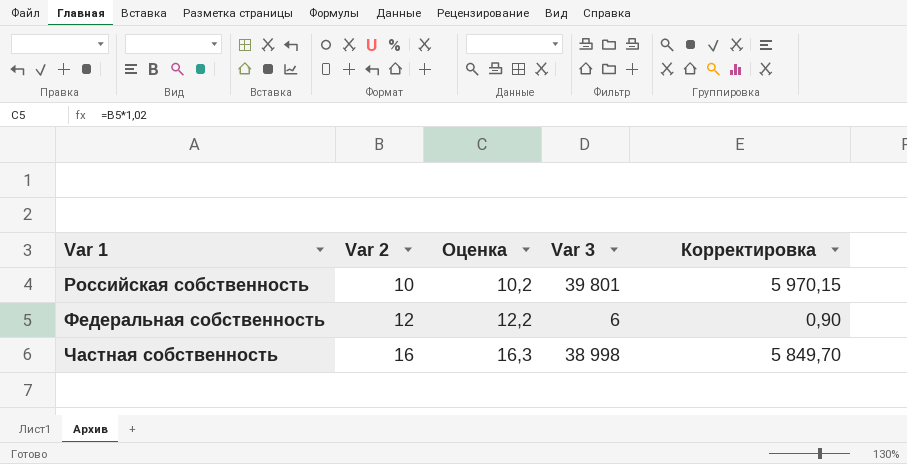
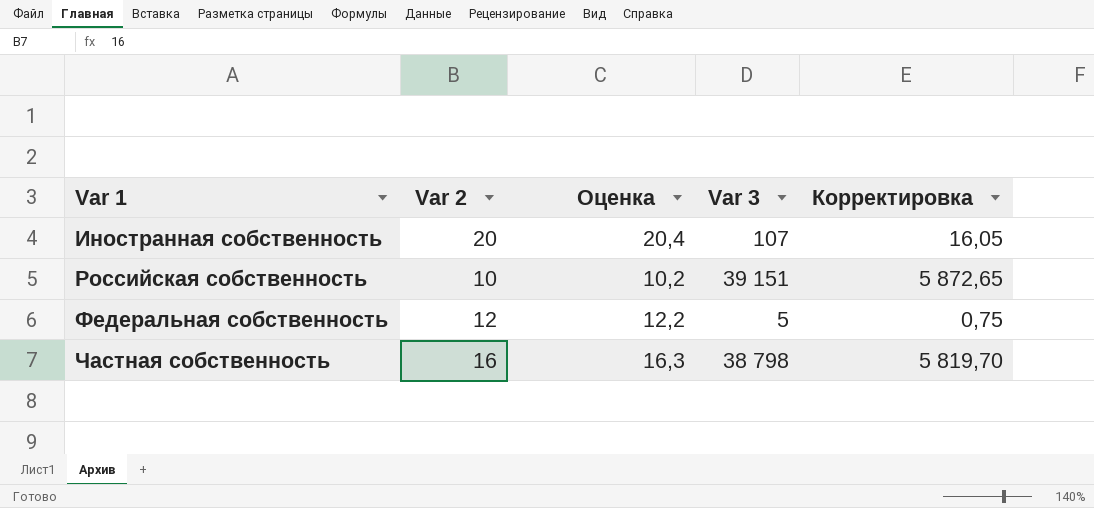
row Иностранная собственность: none -> 20 | 20,4 | 107 | 16,05
Российская собственность | Var 3: 39 801 -> 39 151
Российская собственность | Корректировка: 5 970,15 -> 5 872,65
Федеральная собственность | Var 3: 6 -> 5
Федеральная собственность | Корректировка: 0,90 -> 0,75
Частная собственность | Var 3: 38 998 -> 38 798
Частная собственность | Корректировка: 5 849,70 -> 5 819,70

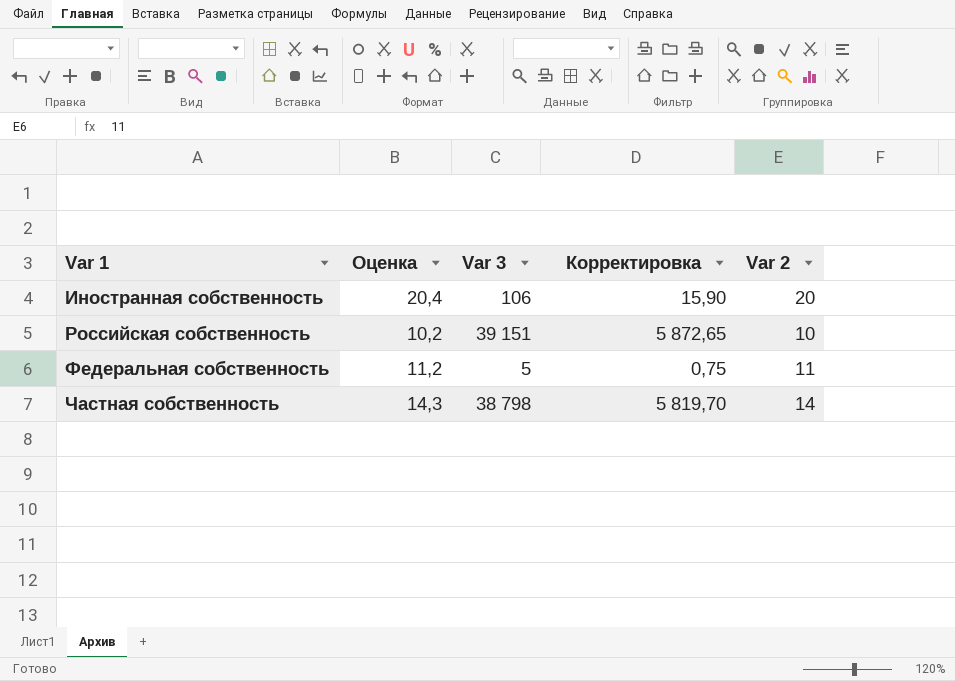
column Var 2 | position: 2 -> 5
Иностранная собственность | Var 3: 107 -> 106
Иностранная собственность | Корректировка: 16,05 -> 15,90
Федеральная собственность | Оценка: 12,2 -> 11,2
Федеральная собственность | Var 2: 12 -> 11
Частная собственность | Оценка: 16,3 -> 14,3
Частная собственность | Var 2: 16 -> 14

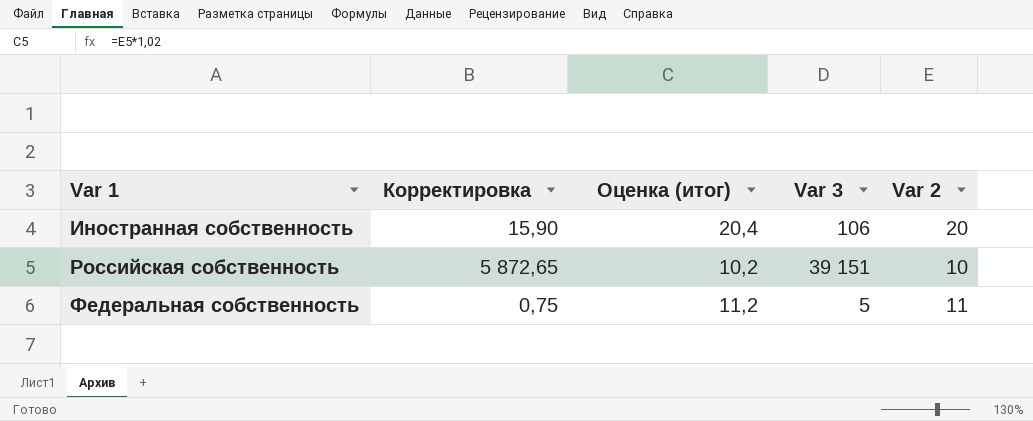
column Корректировка | position: 4 -> 2
column name: Оценка -> Оценка (итог)
row Частная собственность: 14,3 | 38 798 | 5 819,70 | 14 -> none

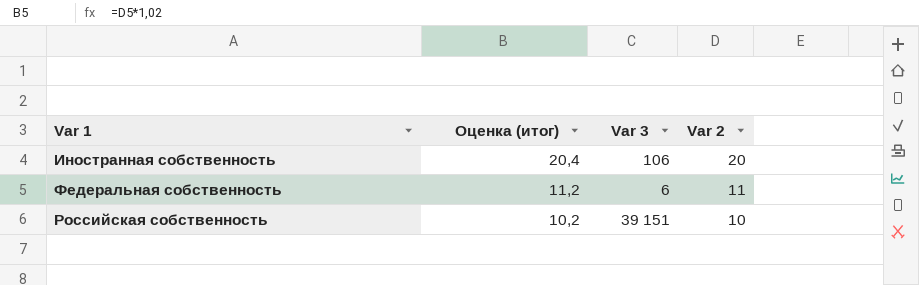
row order: Var 1 ascending -> Оценка (итог) descending
column Корректировка | formula: [Var 3] * 0,15 -> none
Федеральная собственность | Var 3: 5 -> 6

